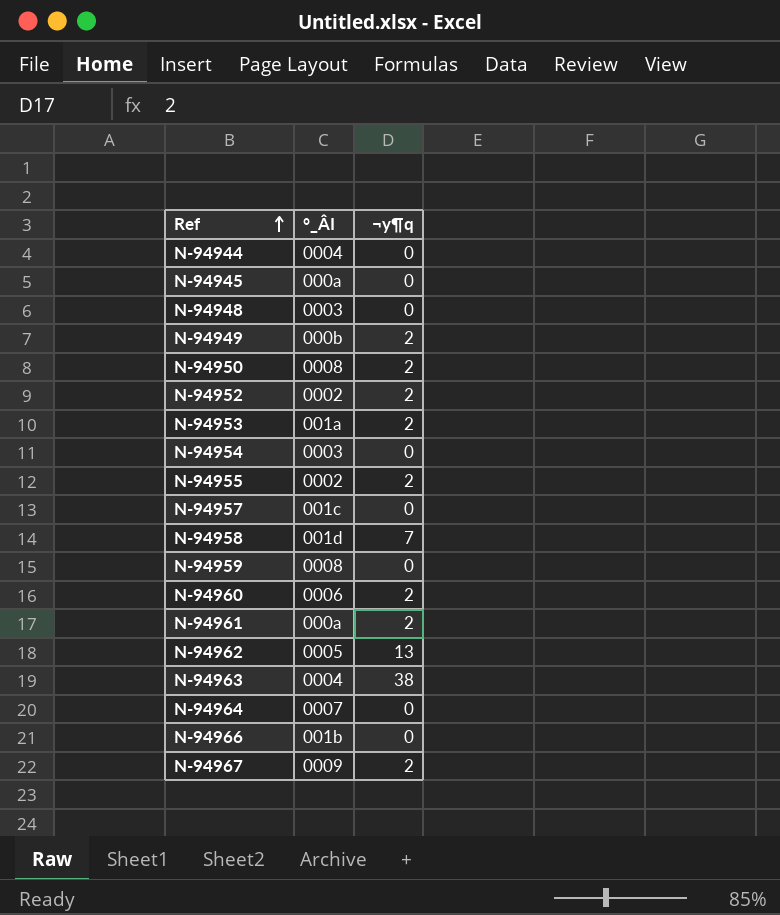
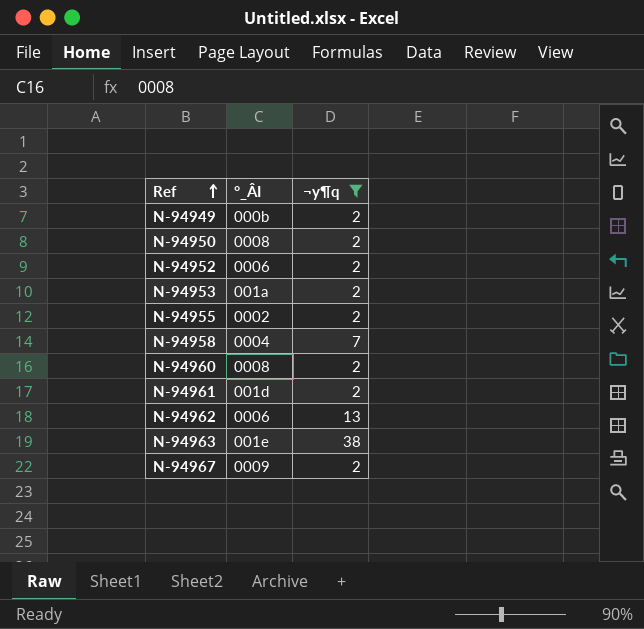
filter: none -> ¬y¶q != 0
N-94952 | °_ÂI: 0002 -> 0006
N-94958 | °_ÂI: 001d -> 0004
N-94960 | °_ÂI: 0006 -> 0008
N-94961 | °_ÂI: 000a -> 001d
N-94962 | °_ÂI: 0005 -> 0006
N-94963 | °_ÂI: 0004 -> 001e

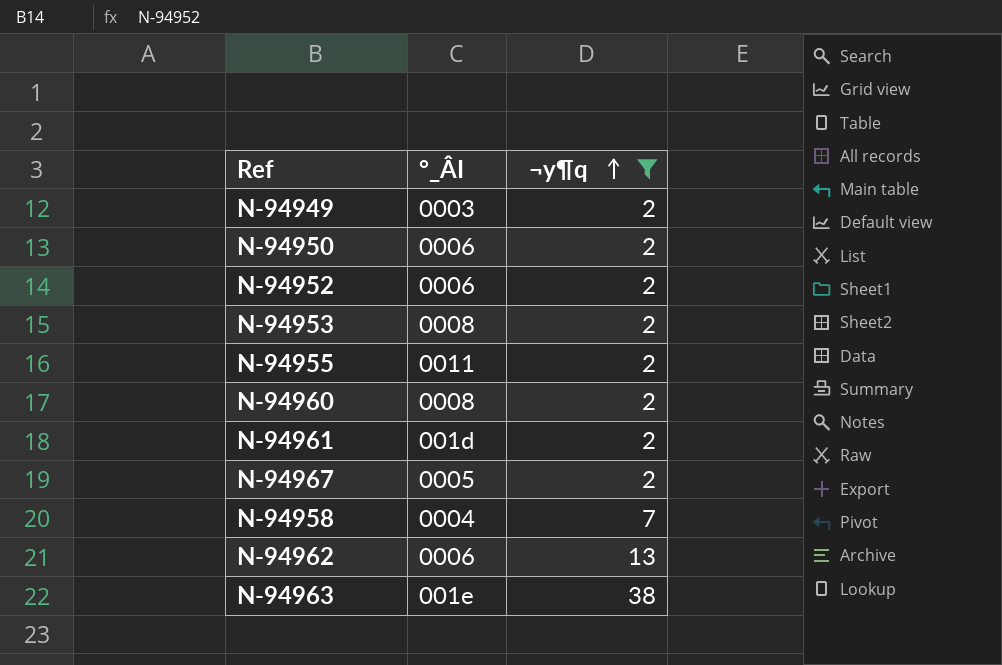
row order: Ref ascending -> ¬y¶q ascending
N-94949 | °_ÂI: 000b -> 0003
N-94950 | °_ÂI: 0008 -> 0006
N-94953 | °_ÂI: 001a -> 0008
N-94955 | °_ÂI: 0002 -> 0011
N-94967 | °_ÂI: 0009 -> 0005

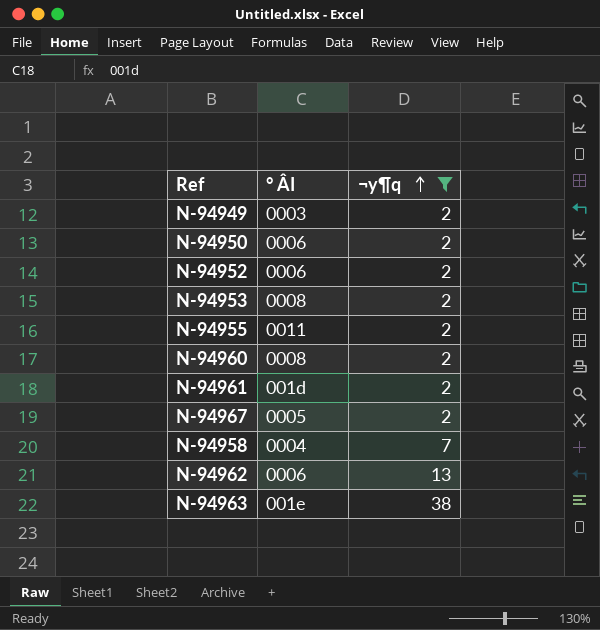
column name: °_ÂI -> ° ÂI

